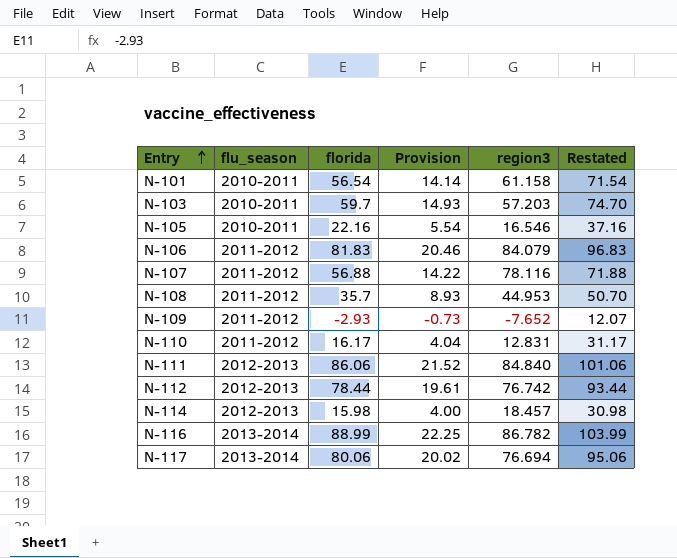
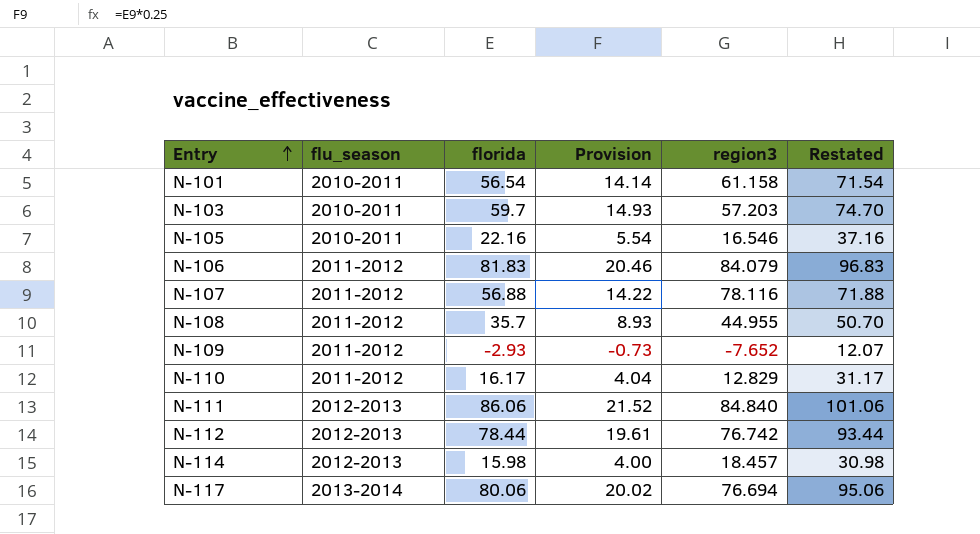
row N-116: 2013-2014 | 88.99 | 22.25 | 86.782 | 103.99 -> none
N-108 | region3: 44.953 -> 44.955
N-110 | region3: 12.831 -> 12.829

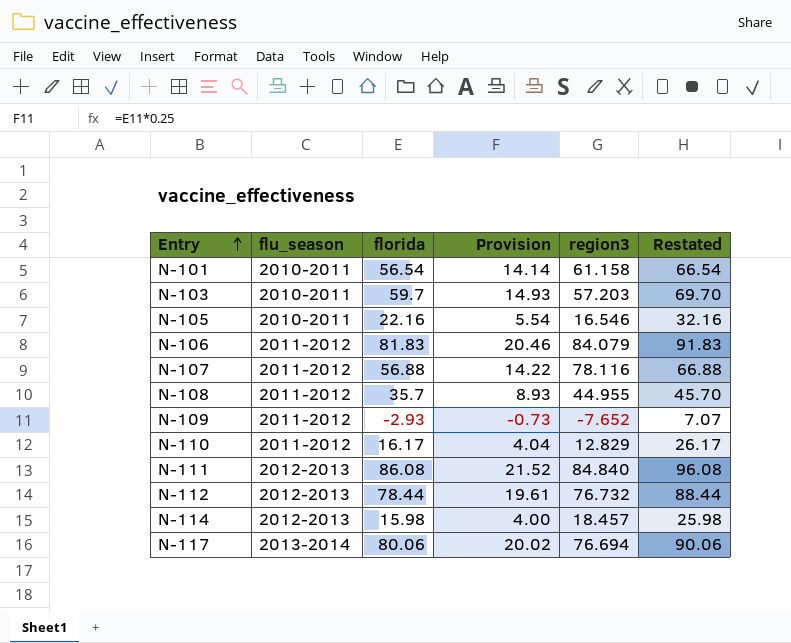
column Restated | formula: [florida] + 15 -> [florida] + 10
N-111 | florida: 86.06 -> 86.08
N-112 | region3: 76.742 -> 76.732

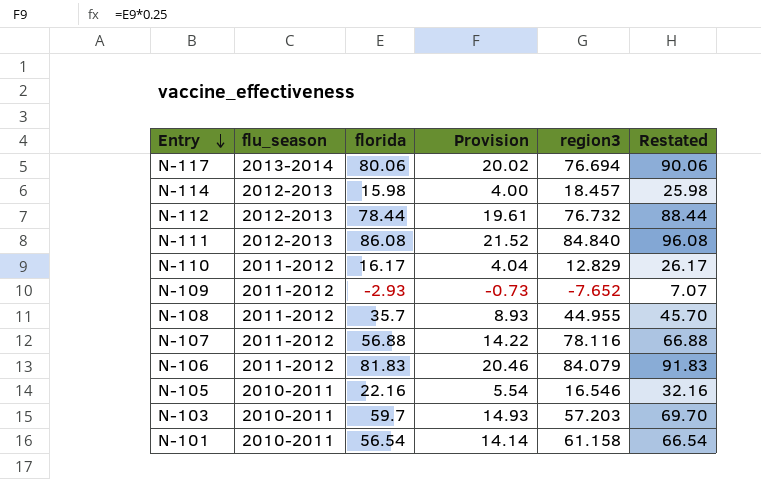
row order: Entry ascending -> Entry descending

